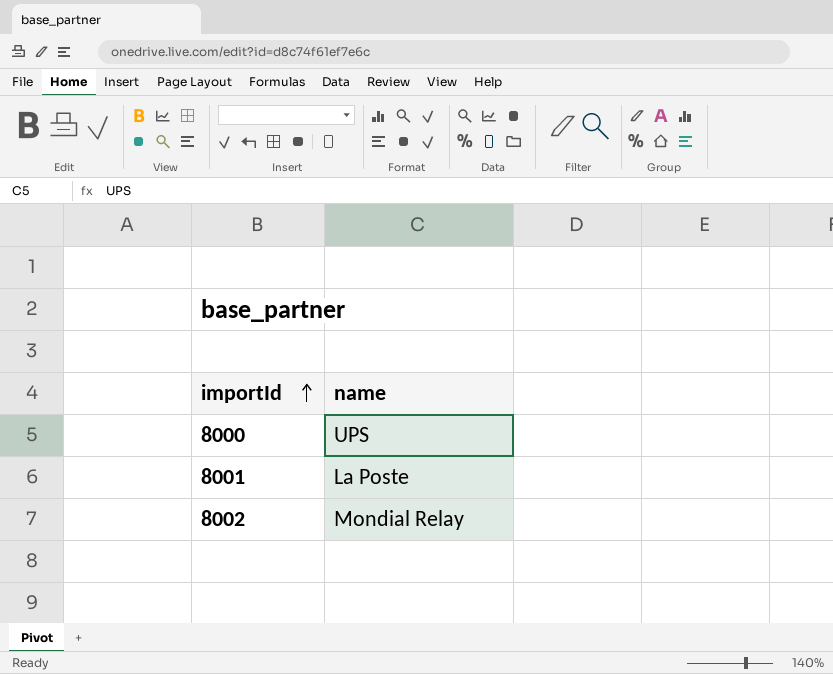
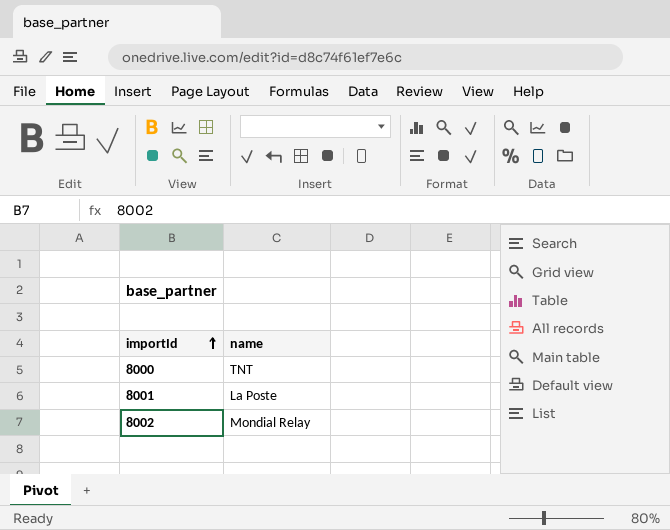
8000 | name: UPS -> TNT

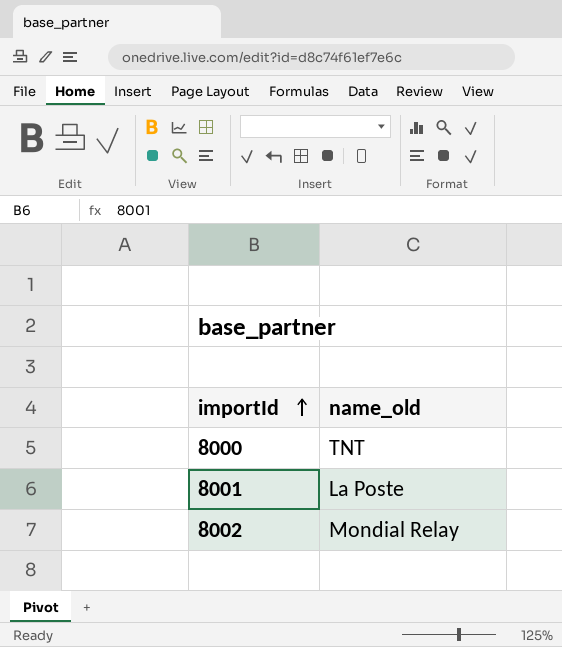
column name: name -> name_old

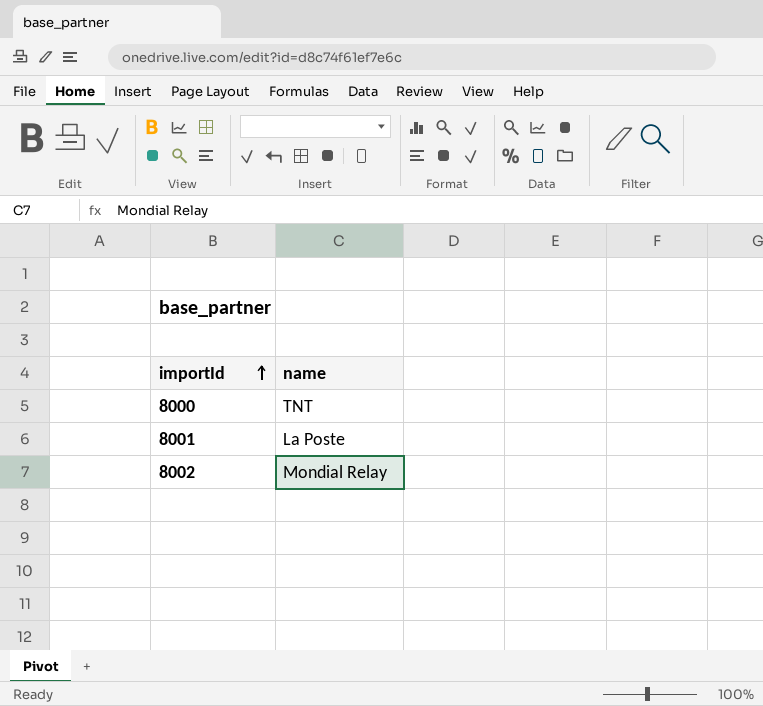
column name: name_old -> name

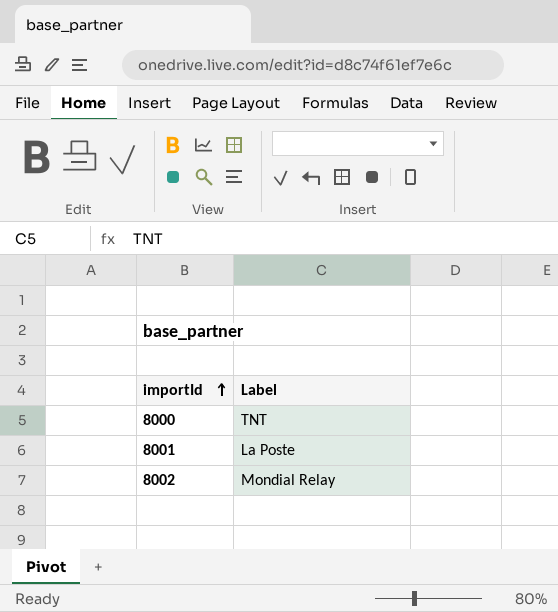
column name: name -> Label

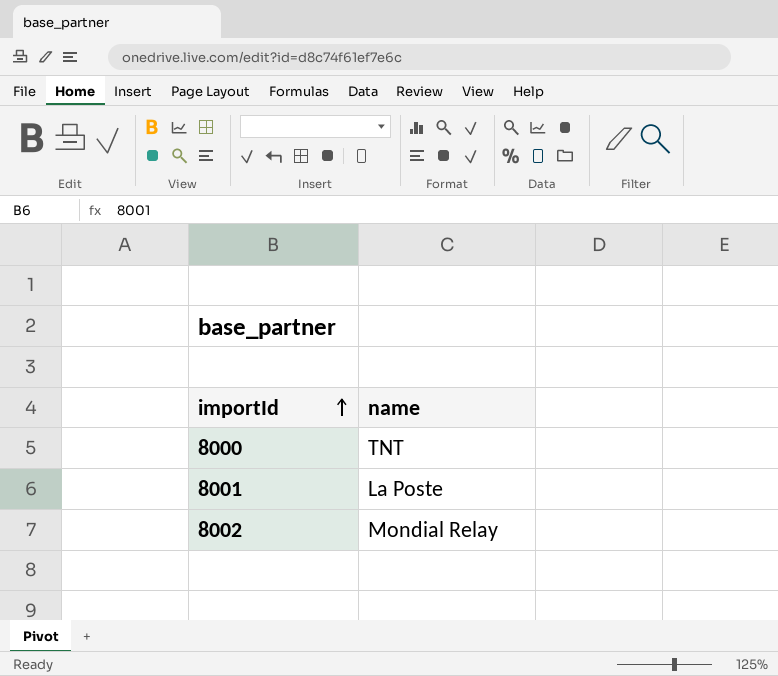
column name: Label -> name

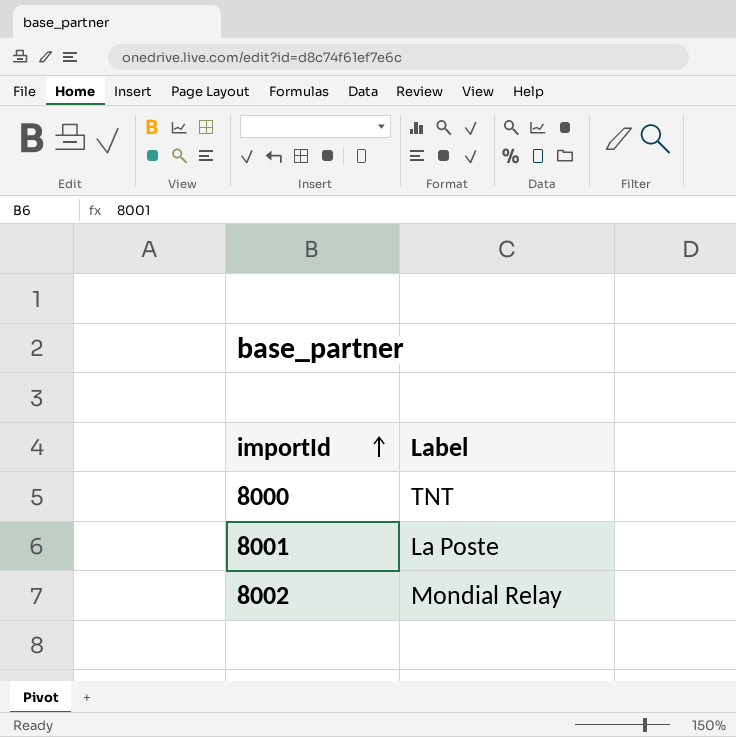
column name: name -> Label

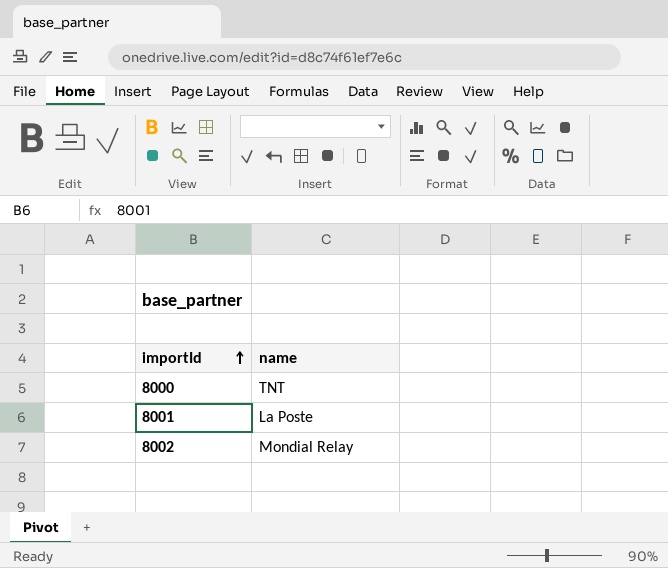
column name: Label -> name

